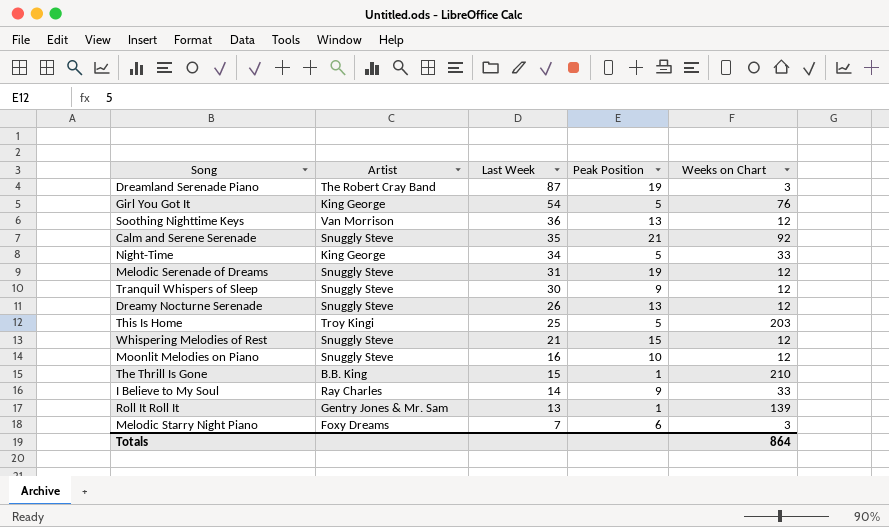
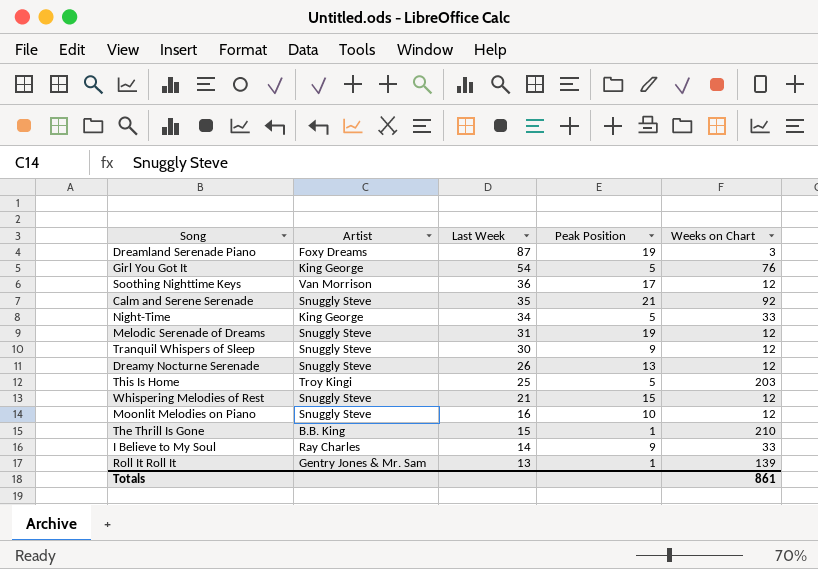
row Melodic Starry Night Piano: Foxy Dreams | 7 | 6 | 3 -> none
Dreamland Serenade Piano | Artist: The Robert Cray Band -> Foxy Dreams
Soothing Nighttime Keys | Peak Position: 13 -> 17
Totals | Weeks on Chart: 864 -> 861

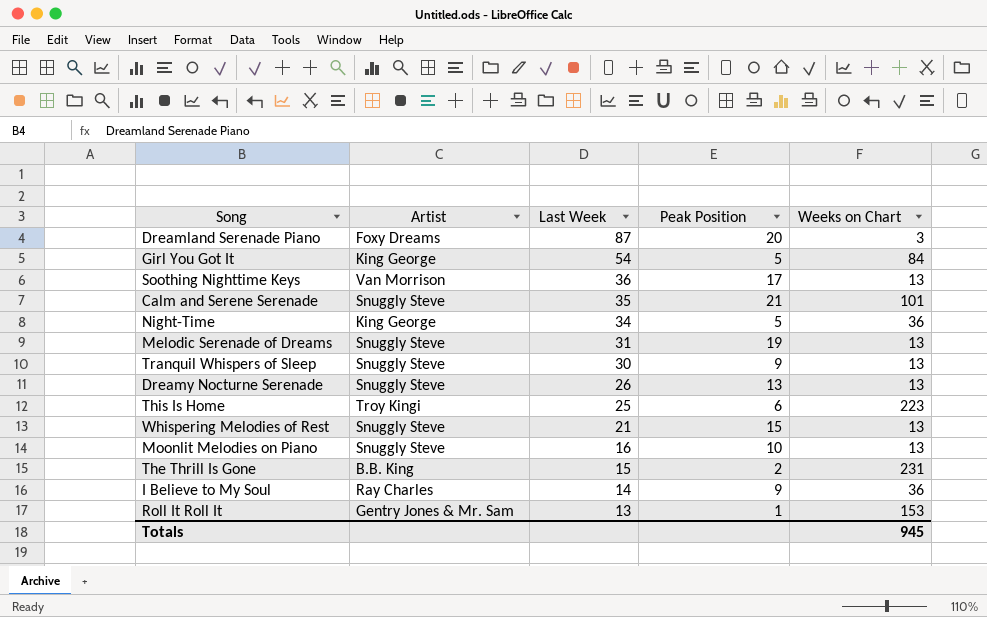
Dreamland Serenade Piano | Peak Position: 19 -> 20
Girl You Got It | Weeks on Chart: 76 -> 84
Soothing Nighttime Keys | Weeks on Chart: 12 -> 13
Calm and Serene Serenade | Weeks on Chart: 92 -> 101
Night-Time | Weeks on Chart: 33 -> 36
Melodic Serenade of Dreams | Weeks on Chart: 12 -> 13
Tranquil Whispers of Sleep | Weeks on Chart: 12 -> 13
Dreamy Nocturne Serenade | Weeks on Chart: 12 -> 13
This Is Home | Peak Position: 5 -> 6
This Is Home | Weeks on Chart: 203 -> 223
Whispering Melodies of Rest | Weeks on Chart: 12 -> 13
Moonlit Melodies on Piano | Weeks on Chart: 12 -> 13
The Thrill Is Gone | Peak Position: 1 -> 2
The Thrill Is Gone | Weeks on Chart: 210 -> 231
I Believe to My Soul | Weeks on Chart: 33 -> 36
Roll It Roll It | Weeks on Chart: 139 -> 153
Totals | Weeks on Chart: 861 -> 945

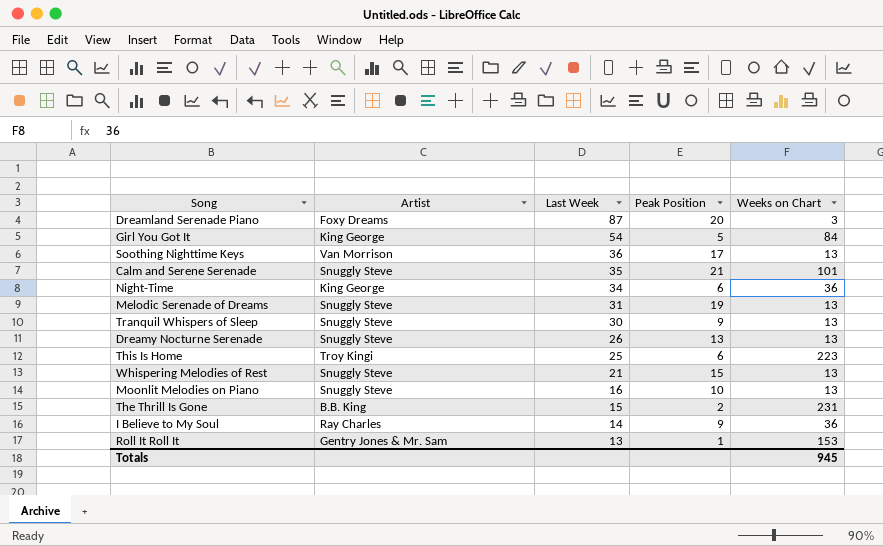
Night-Time | Peak Position: 5 -> 6

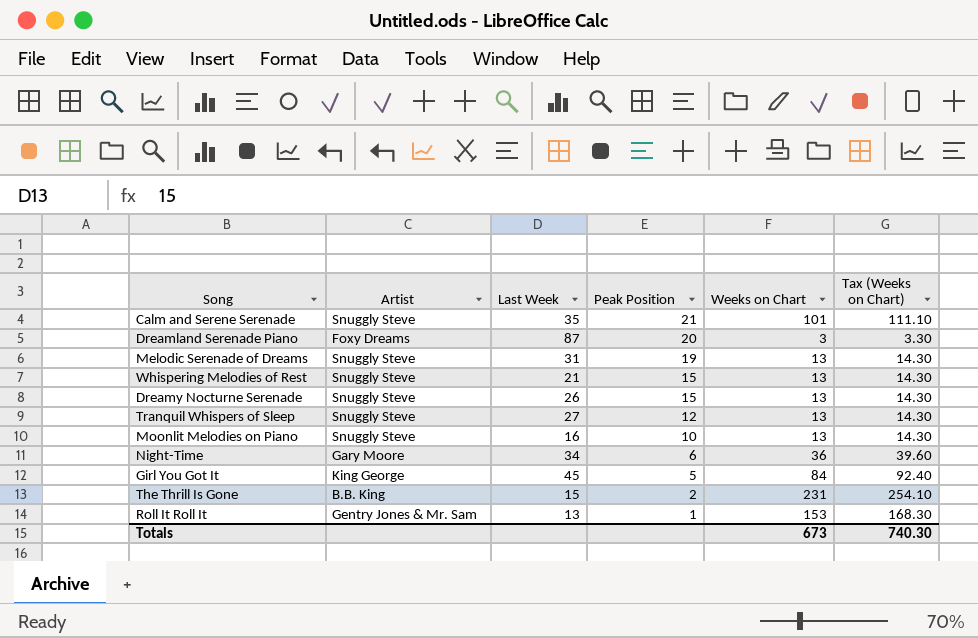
row order: Last Week descending -> Peak Position descending
column Tax (Weeks on Chart) | formula: none -> [Weeks on Chart] * 1.1
row Soothing Nighttime Keys: Van Morrison | 36 | 17 | 13 -> none
row This Is Home: Troy Kingi | 25 | 6 | 223 -> none
row I Believe to My Soul: Ray Charles | 14 | 9 | 36 -> none
Dreamy Nocturne Serenade | Peak Position: 13 -> 15
Tranquil Whispers of Sleep | Last Week: 30 -> 27
Tranquil Whispers of Sleep | Peak Position: 9 -> 12
Night-Time | Artist: King George -> Gary Moore
Girl You Got It | Last Week: 54 -> 45
Totals | Weeks on Chart: 945 -> 673

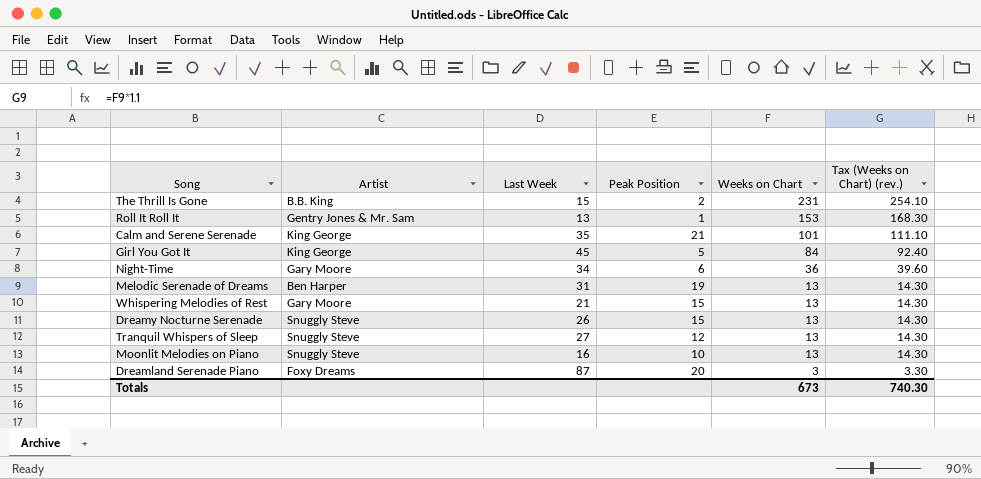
row order: Peak Position descending -> Weeks on Chart descending
column name: Tax (Weeks on Chart) -> Tax (Weeks on Chart) (rev.)
Calm and Serene Serenade | Artist: Snuggly Steve -> King George
Melodic Serenade of Dreams | Artist: Snuggly Steve -> Ben Harper
Whispering Melodies of Rest | Artist: Snuggly Steve -> Gary Moore

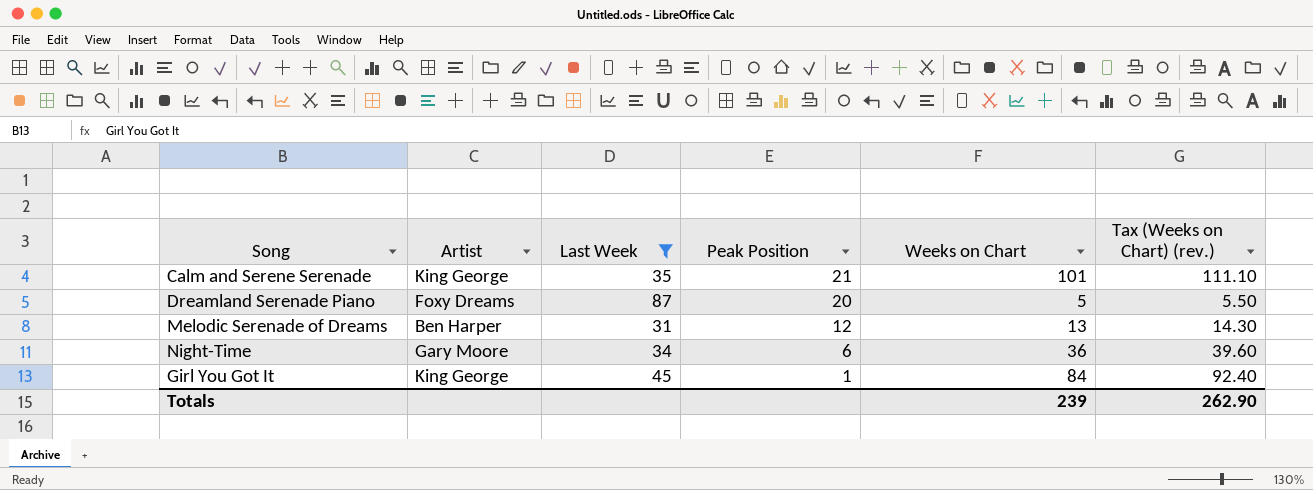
filter: none -> Last Week >= 31
row order: Weeks on Chart descending -> Peak Position descending
Dreamland Serenade Piano | Weeks on Chart: 3 -> 5
Dreamland Serenade Piano | Tax (Weeks on Chart) (rev.): 3.30 -> 5.50
Melodic Serenade of Dreams | Peak Position: 19 -> 12
Girl You Got It | Peak Position: 5 -> 1
Totals | Weeks on Chart: 673 -> 239
Totals | Tax (Weeks on Chart) (rev.): 740.30 -> 262.90

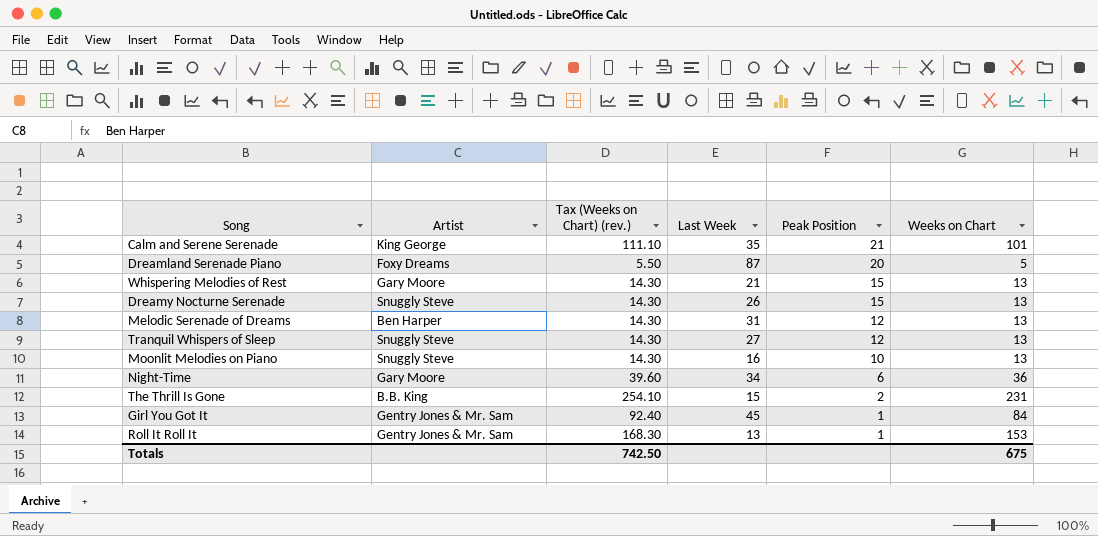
filter: Last Week >= 31 -> none
column Tax (Weeks on Chart) (rev.) | position: 6 -> 3
Girl You Got It | Artist: King George -> Gentry Jones & Mr. Sam
Totals | Tax (Weeks on Chart) (rev.): 262.90 -> 742.50
Totals | Weeks on Chart: 239 -> 675

